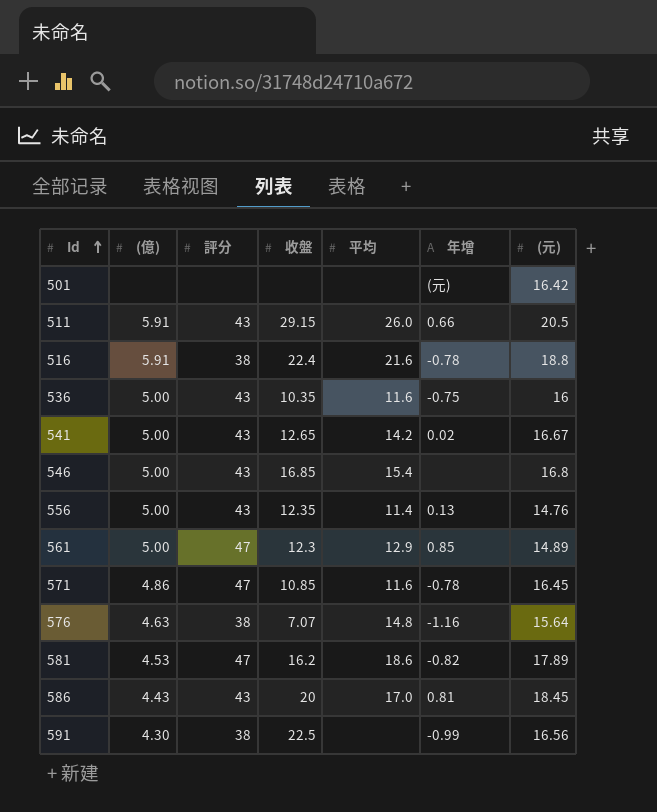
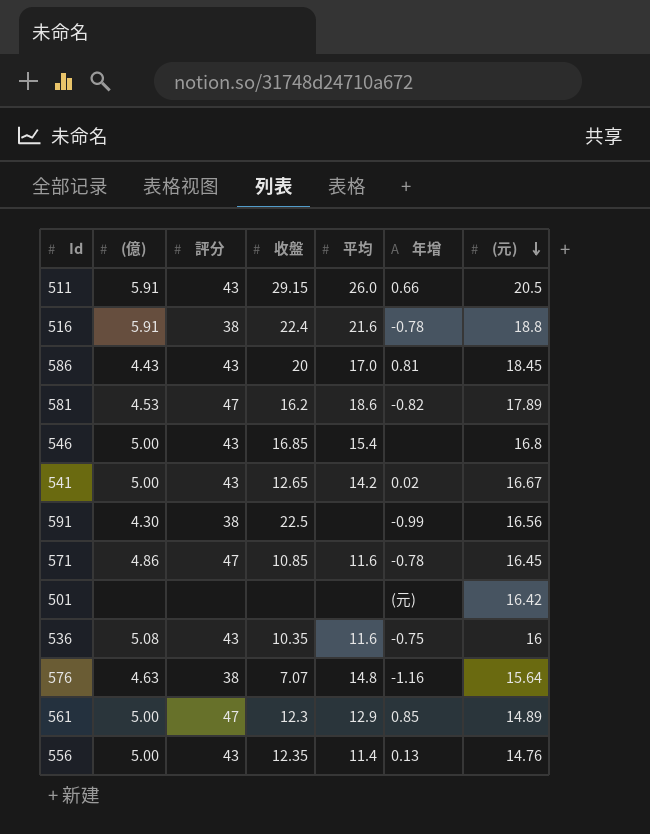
row order: Id ascending -> (元) descending
536 | (億): 5.00 -> 5.08

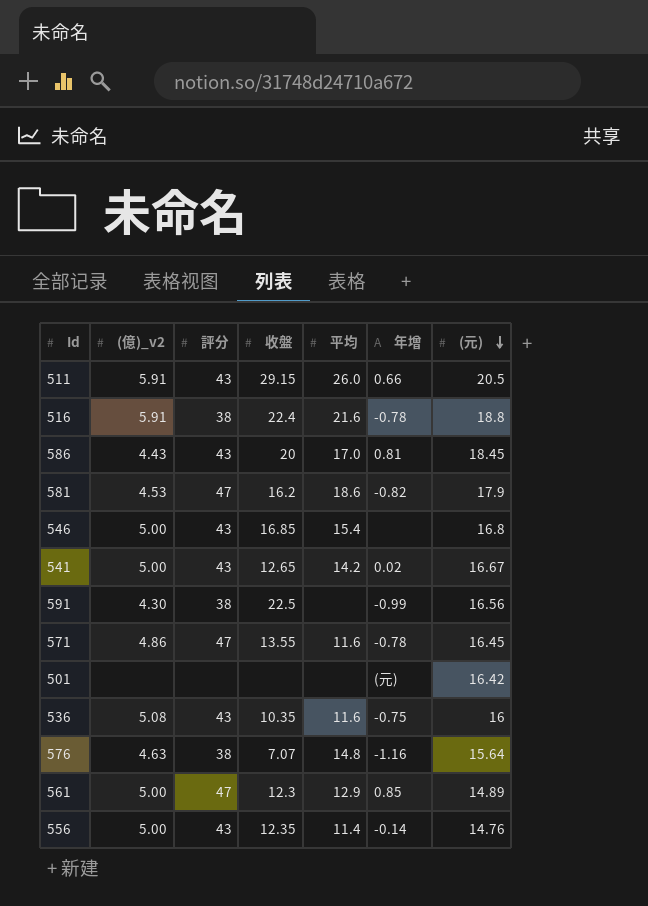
column name: (億) -> (億)_v2
581 | (元): 17.89 -> 17.9
571 | 收盤: 10.85 -> 13.55
556 | 年增: 0.13 -> -0.14

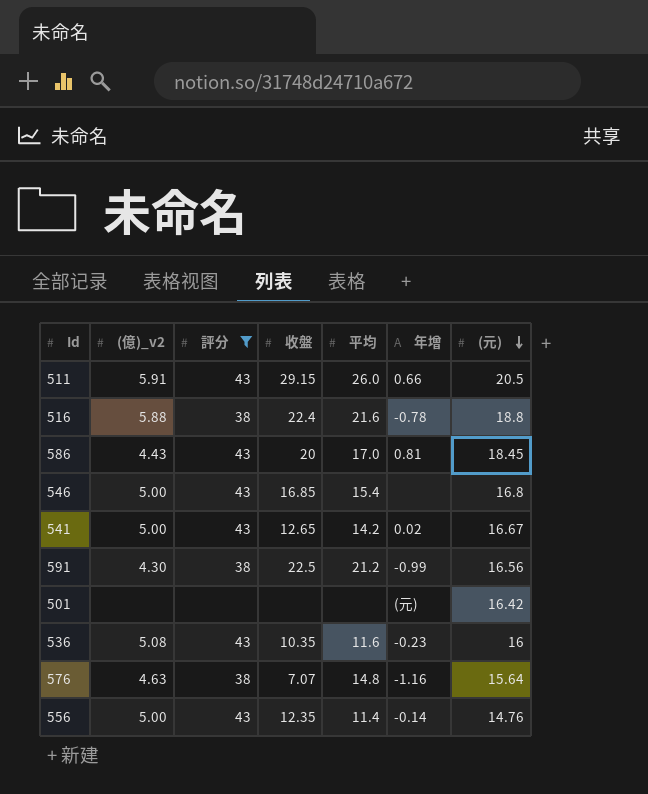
filter: none -> 評分 != 47
516 | (億)_v2: 5.91 -> 5.88
591 | 平均: none -> 21.2
536 | 年增: -0.75 -> -0.23

